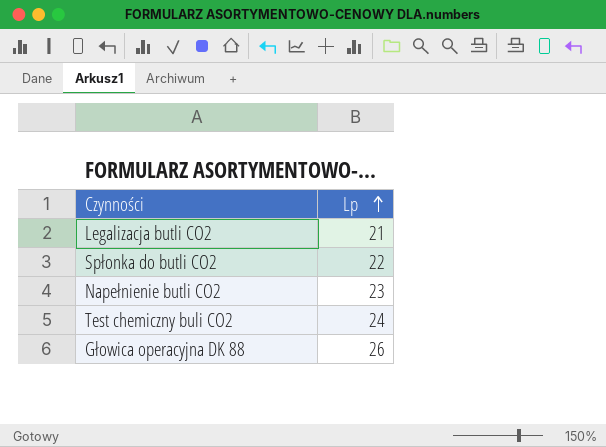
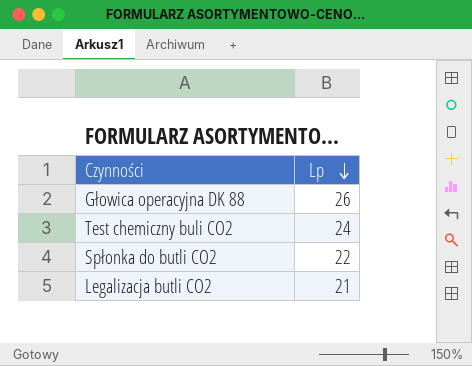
row order: Lp ascending -> Lp descending
row Napełnienie butli CO2: 23 -> none

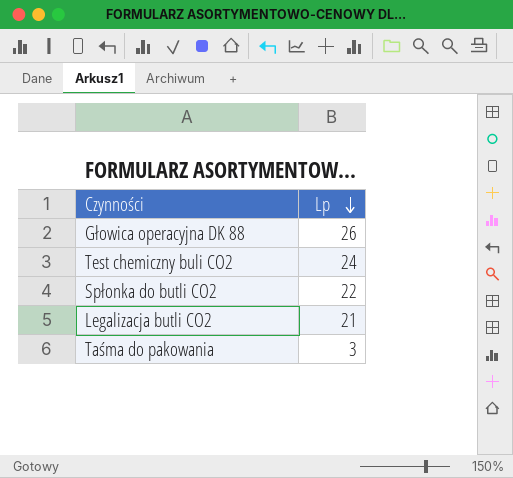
row Taśma do pakowania: none -> 3

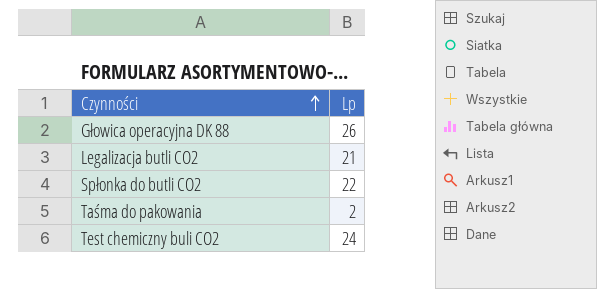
row order: Lp descending -> Czynności ascending
Taśma do pakowania | Lp: 3 -> 2

